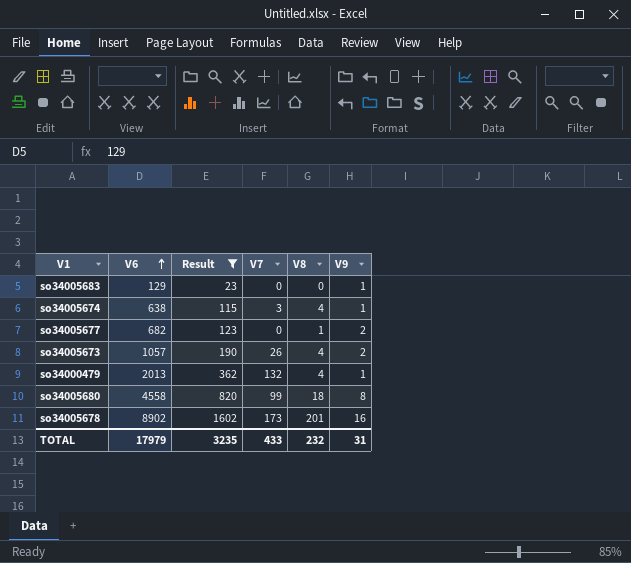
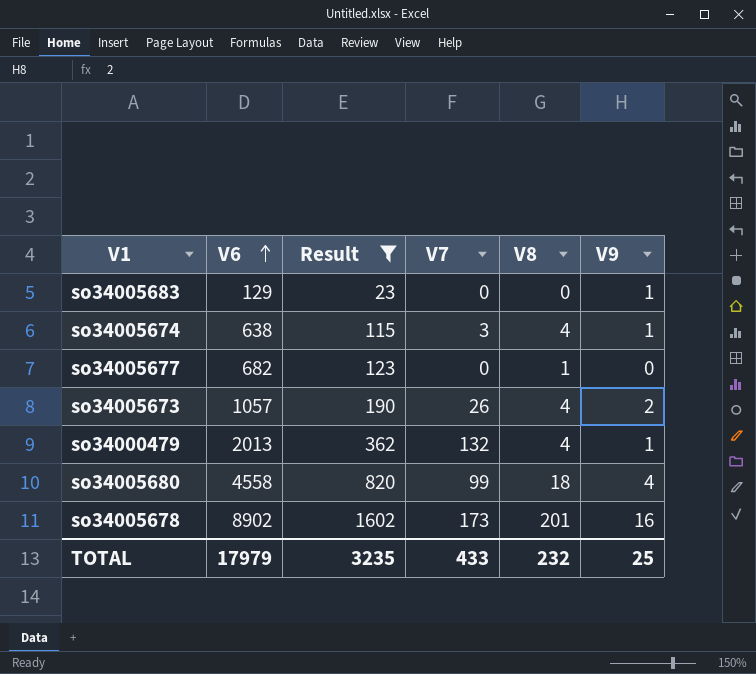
so34005677 | V9: 2 -> 0
so34005680 | V9: 8 -> 4
TOTAL | V9: 31 -> 25

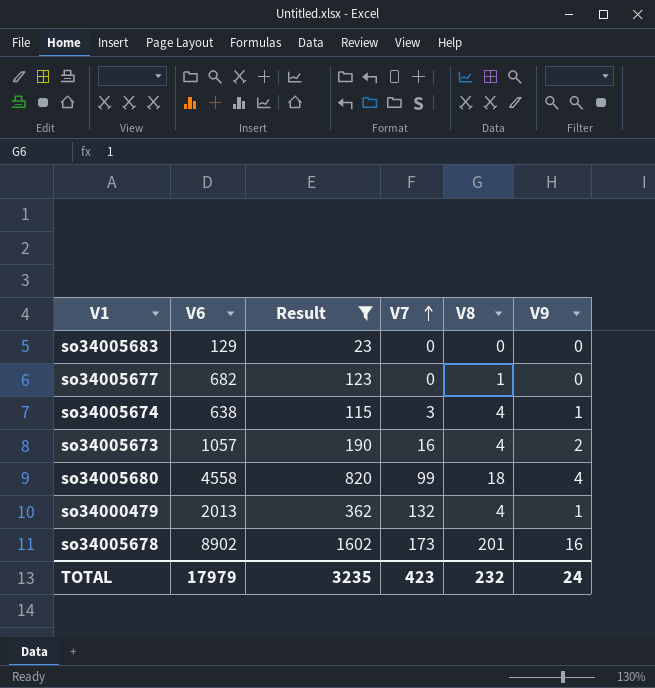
row order: V6 ascending -> V7 ascending
so34005683 | V9: 1 -> 0
so34005673 | V7: 26 -> 16
TOTAL | V7: 433 -> 423
TOTAL | V9: 25 -> 24

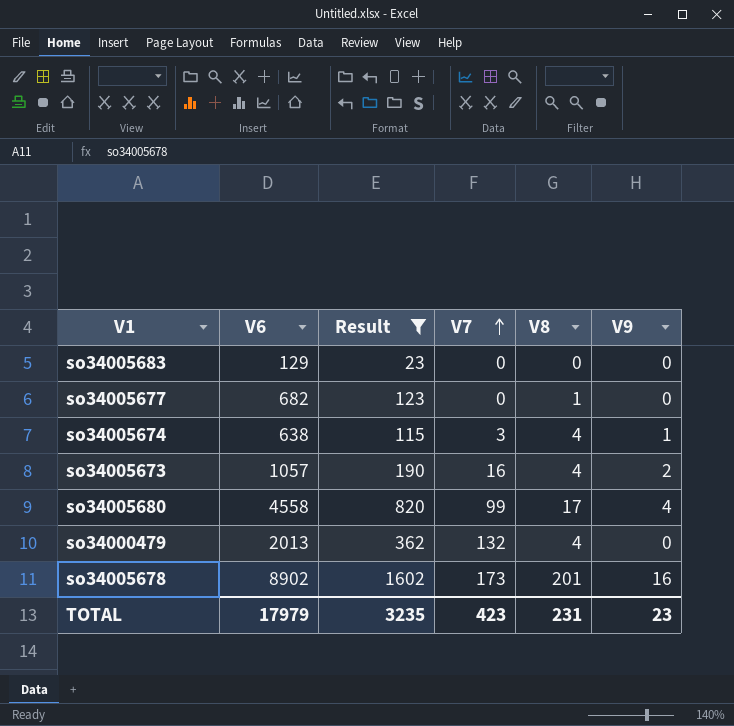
so34005680 | V8: 18 -> 17
so34000479 | V9: 1 -> 0
TOTAL | V8: 232 -> 231
TOTAL | V9: 24 -> 23

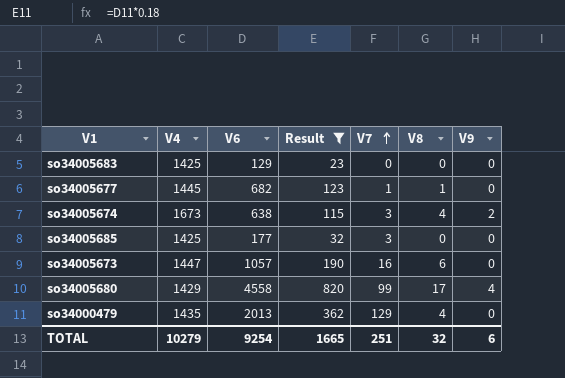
column V4 | position: none -> 2
row so34005678: 8902 | 1602 | 173 | 201 | 16 -> none
so34005677 | V7: 0 -> 1
so34005674 | V9: 1 -> 2
row so34005685: none -> 1425 | 177 | 32 | 3 | 0 | 0
so34005673 | V8: 4 -> 6
so34005673 | V9: 2 -> 0
so34000479 | V7: 132 -> 129
TOTAL | V6: 17979 -> 9254
TOTAL | Result: 3235 -> 1665
TOTAL | V7: 423 -> 251
TOTAL | V8: 231 -> 32
TOTAL | V9: 23 -> 6

